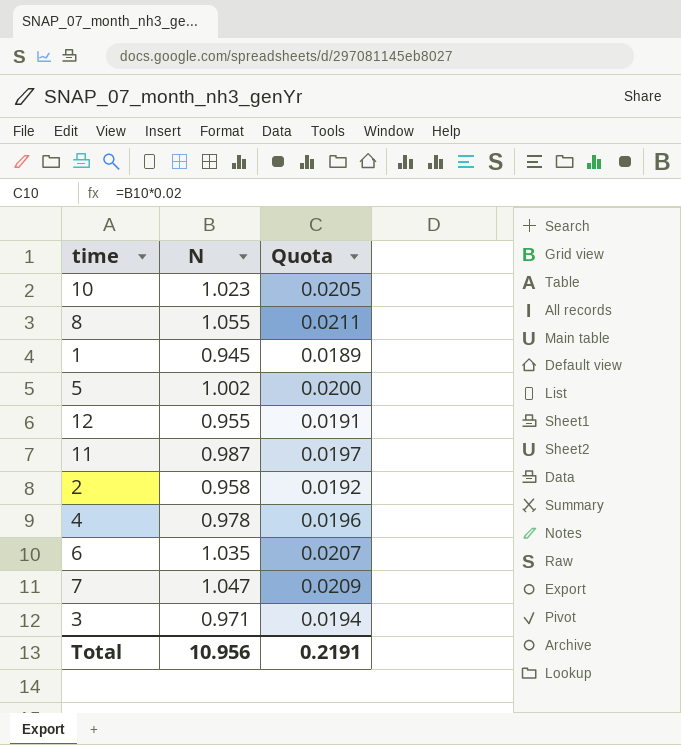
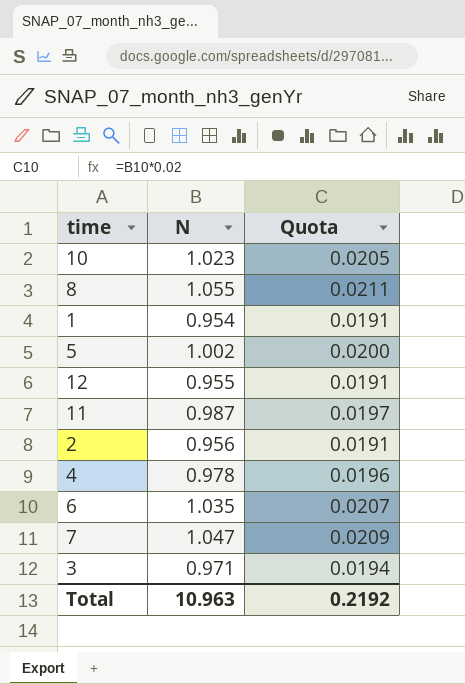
1 | N: 0.945 -> 0.954
1 | Quota: 0.0189 -> 0.0191
2 | N: 0.958 -> 0.956
2 | Quota: 0.0192 -> 0.0191
Total | N: 10.956 -> 10.963
Total | Quota: 0.2191 -> 0.2192

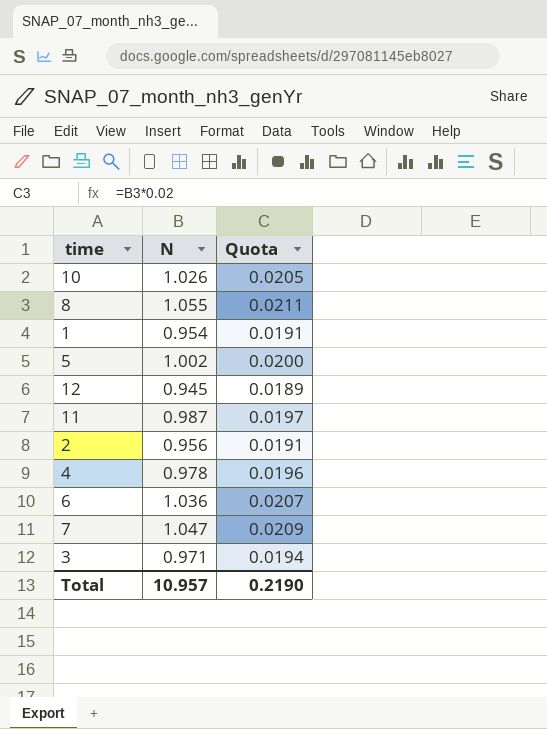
10 | N: 1.023 -> 1.026
12 | N: 0.955 -> 0.945
12 | Quota: 0.0191 -> 0.0189
6 | N: 1.035 -> 1.036
Total | N: 10.963 -> 10.957
Total | Quota: 0.2192 -> 0.2190

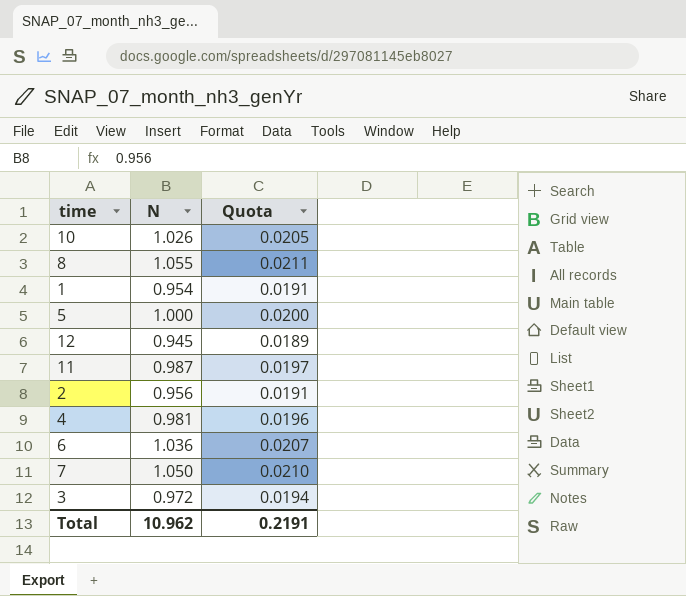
5 | N: 1.002 -> 1.000
4 | N: 0.978 -> 0.981
7 | N: 1.047 -> 1.050
7 | Quota: 0.0209 -> 0.0210
3 | N: 0.971 -> 0.972
Total | N: 10.957 -> 10.962
Total | Quota: 0.2190 -> 0.2191

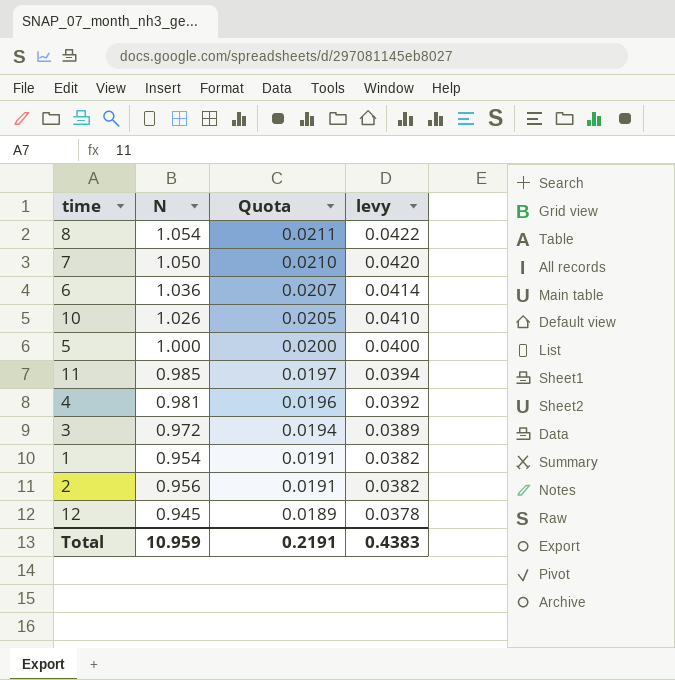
row order: none -> Quota descending
column levy | formula: none -> [N] * 0.04
8 | N: 1.055 -> 1.054
11 | N: 0.987 -> 0.985
Total | N: 10.962 -> 10.959

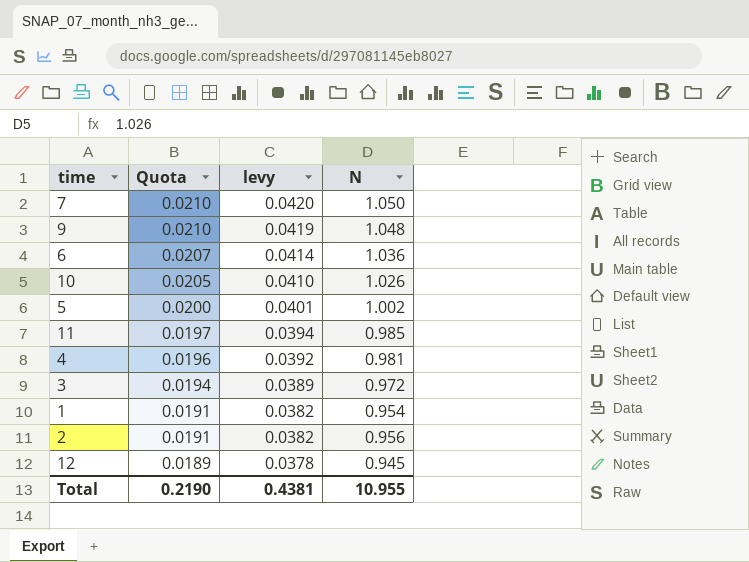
column N | position: 2 -> 4
row 8: 1.054 | 0.0211 | 0.0422 -> none
row 9: none -> 0.0210 | 0.0419 | 1.048
5 | levy: 0.0400 -> 0.0401
5 | N: 1.000 -> 1.002
Total | Quota: 0.2191 -> 0.2190
Total | levy: 0.4383 -> 0.4381
Total | N: 10.959 -> 10.955

